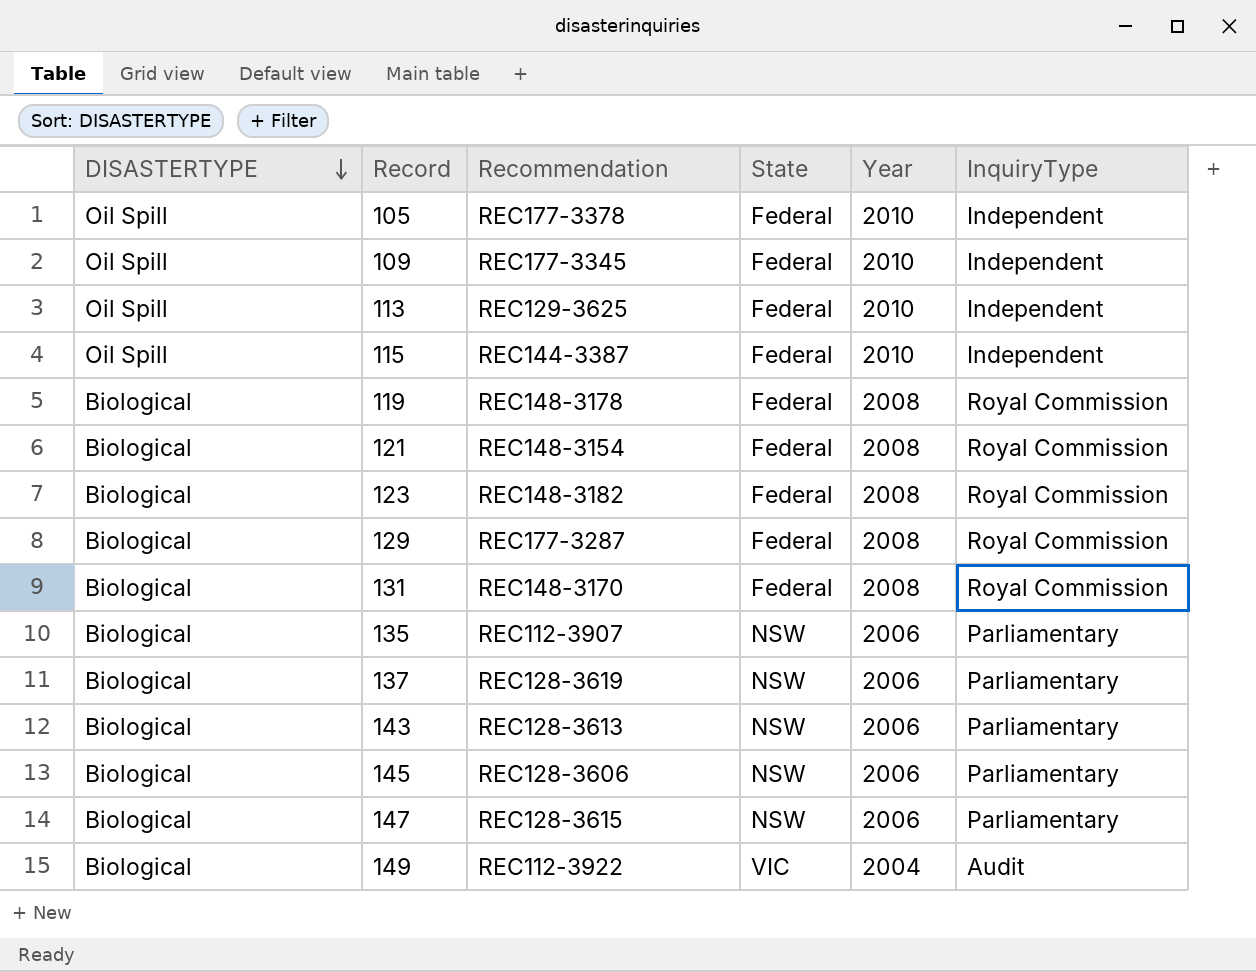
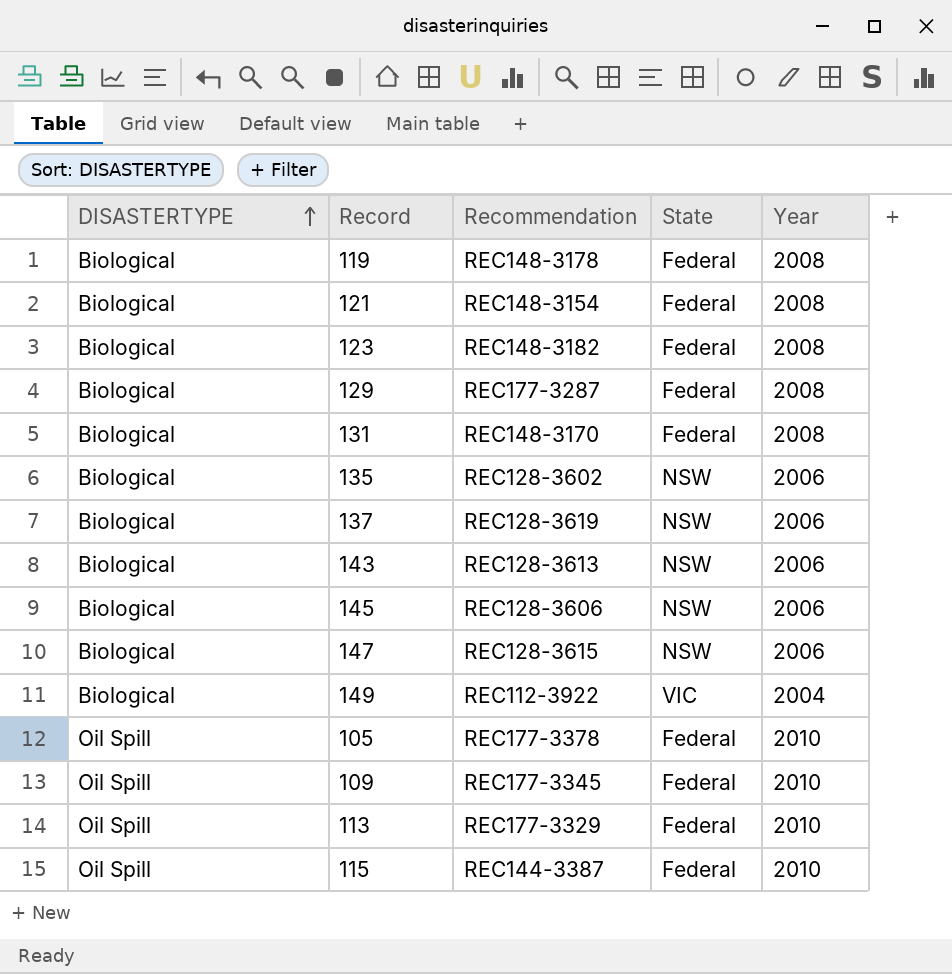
row order: DISASTERTYPE descending -> DISASTERTYPE ascending
column InquiryType | position: 6 -> none
135 | Recommendation: REC112-3907 -> REC128-3602
113 | Recommendation: REC129-3625 -> REC177-3329

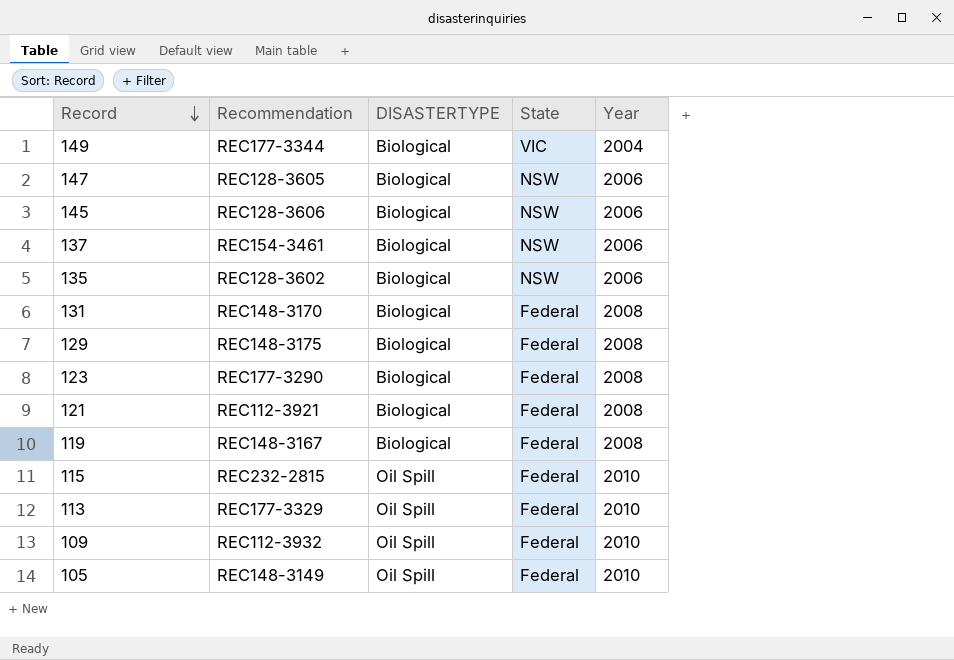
row order: DISASTERTYPE ascending -> Record descending
column DISASTERTYPE | position: 1 -> 3
row 143: Biological | REC128-3613 | NSW | 2006 -> none
149 | Recommendation: REC112-3922 -> REC177-3344
147 | Recommendation: REC128-3615 -> REC128-3605
137 | Recommendation: REC128-3619 -> REC154-3461
129 | Recommendation: REC177-3287 -> REC148-3175
123 | Recommendation: REC148-3182 -> REC177-3290
121 | Recommendation: REC148-3154 -> REC112-3921
119 | Recommendation: REC148-3178 -> REC148-3167
115 | Recommendation: REC144-3387 -> REC232-2815
109 | Recommendation: REC177-3345 -> REC112-3932
105 | Recommendation: REC177-3378 -> REC148-3149

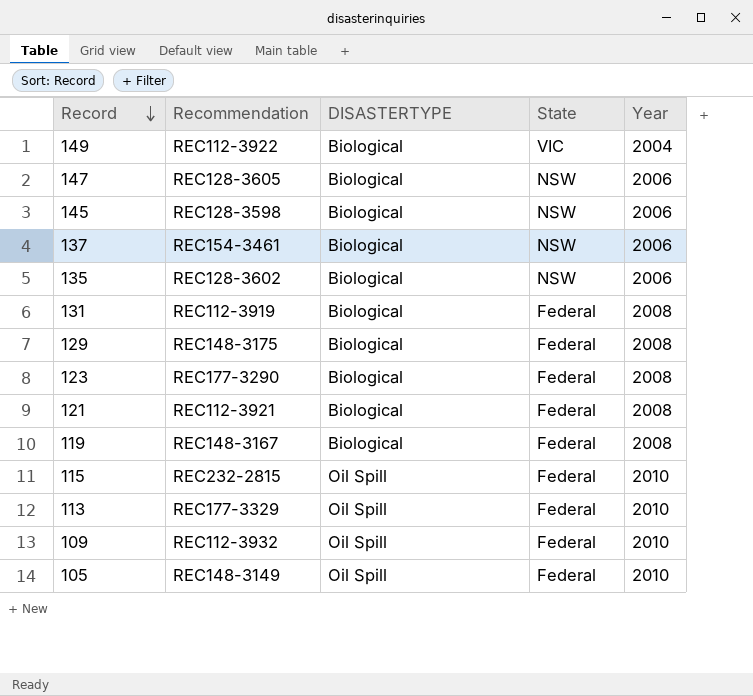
149 | Recommendation: REC177-3344 -> REC112-3922
145 | Recommendation: REC128-3606 -> REC128-3598
131 | Recommendation: REC148-3170 -> REC112-3919

